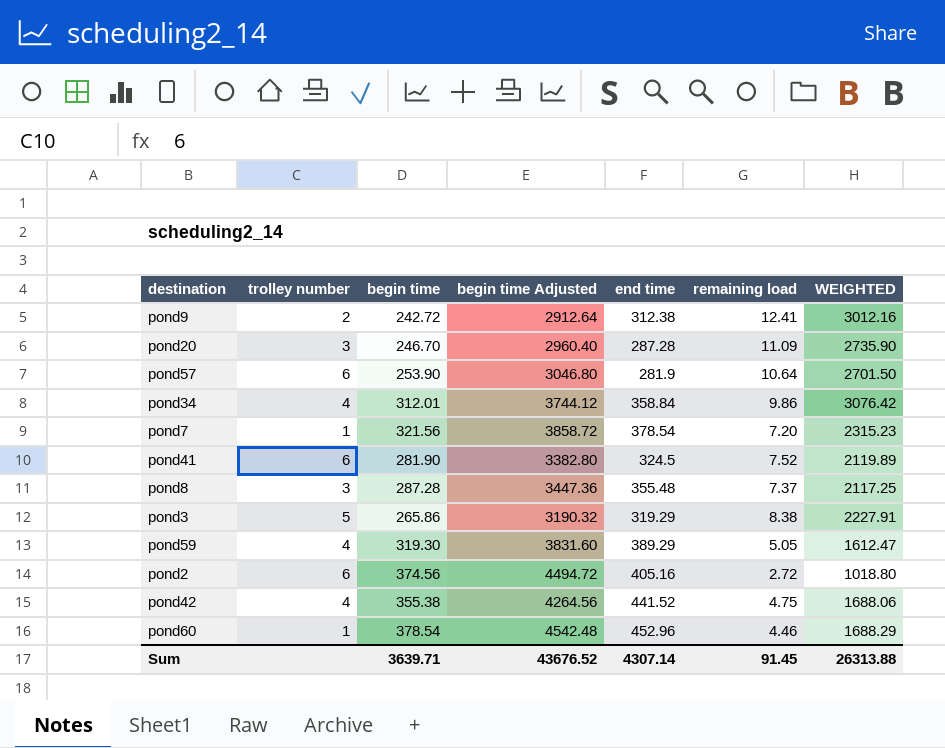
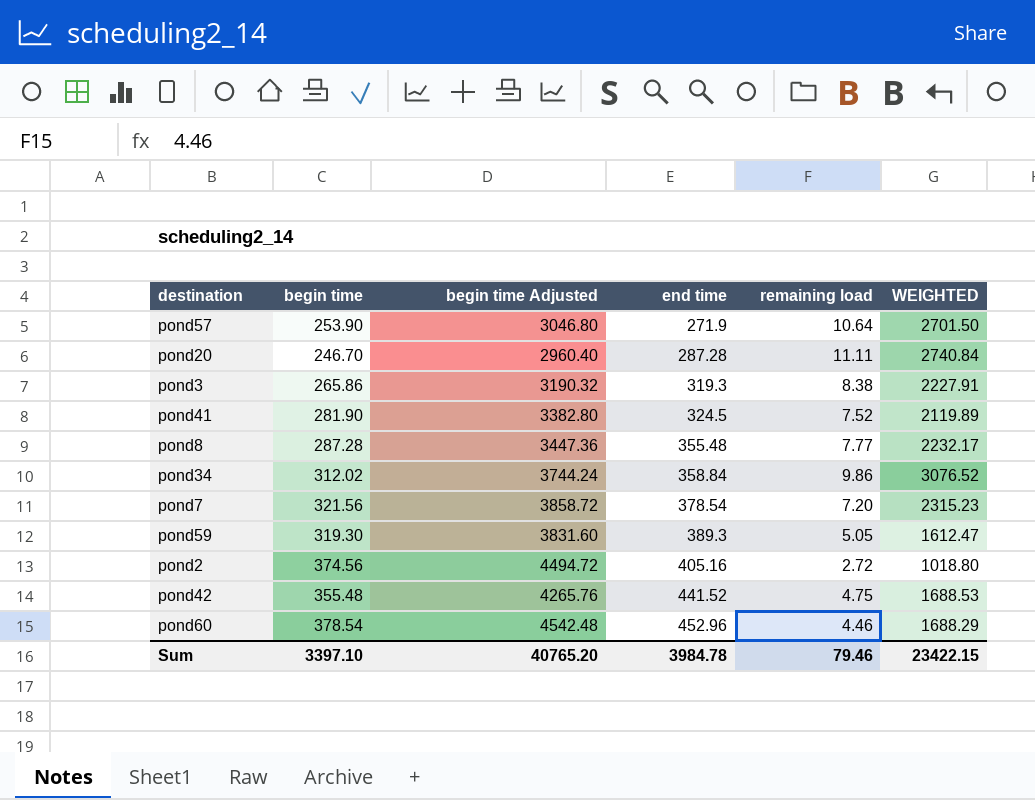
row order: none -> end time ascending
column trolley number | position: 2 -> none
row pond9: 2 | 242.72 | 2912.64 | 312.38 | 12.41 | 3012.16 -> none
pond57 | end time: 281.9 -> 271.9
pond20 | remaining load: 11.09 -> 11.11
pond20 | WEIGHTED: 2735.90 -> 2740.84
pond3 | end time: 319.29 -> 319.3
pond8 | remaining load: 7.37 -> 7.77
pond8 | WEIGHTED: 2117.25 -> 2232.17
pond34 | begin time: 312.01 -> 312.02
pond34 | begin time Adjusted: 3744.12 -> 3744.24
pond34 | WEIGHTED: 3076.42 -> 3076.52
pond59 | end time: 389.29 -> 389.3
pond42 | begin time: 355.38 -> 355.48
pond42 | begin time Adjusted: 4264.56 -> 4265.76
pond42 | WEIGHTED: 1688.06 -> 1688.53
Sum | begin time: 3639.71 -> 3397.10
Sum | begin time Adjusted: 43676.52 -> 40765.20
Sum | end time: 4307.14 -> 3984.78
Sum | remaining load: 91.45 -> 79.46
Sum | WEIGHTED: 26313.88 -> 23422.15

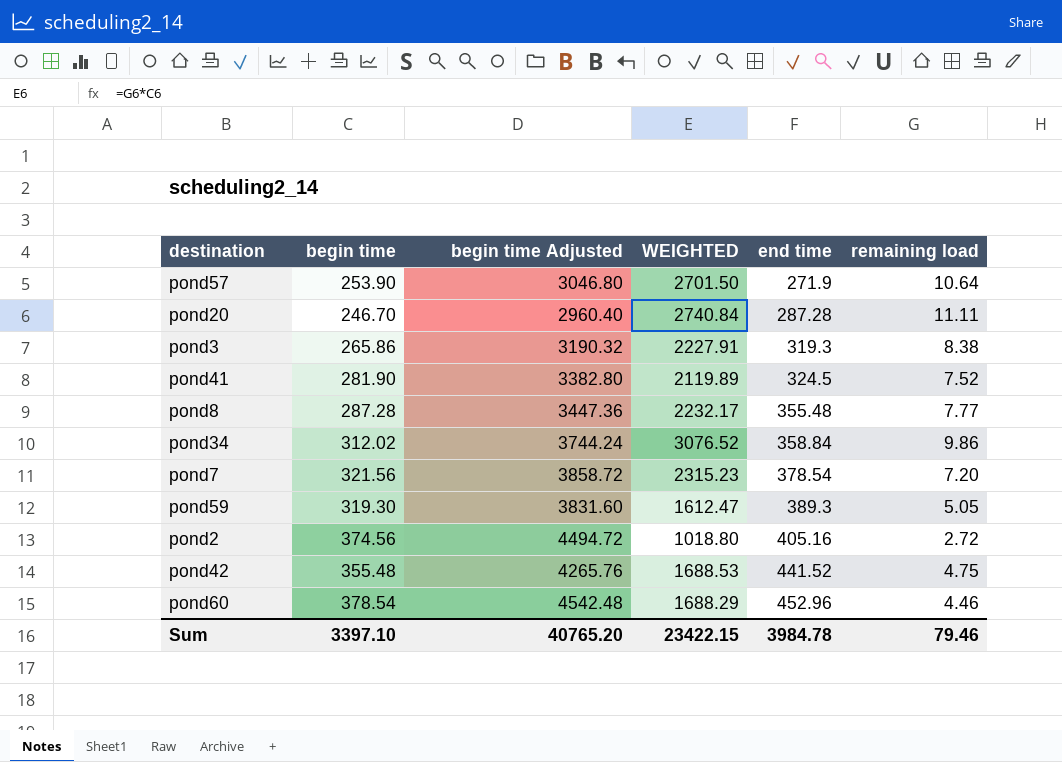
column WEIGHTED | position: 6 -> 4

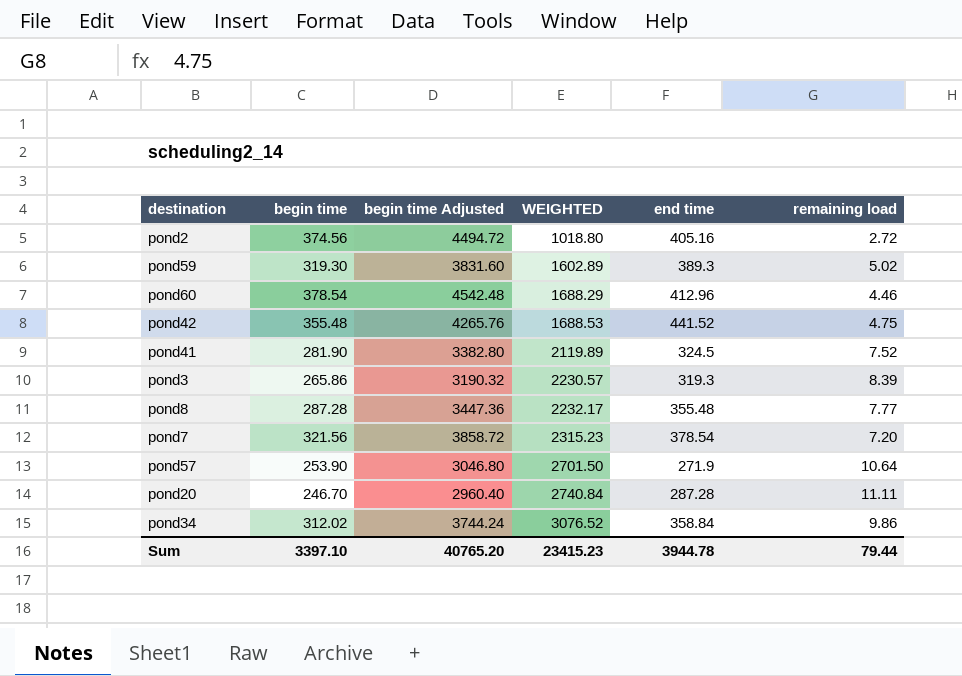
row order: end time ascending -> WEIGHTED ascending
pond59 | WEIGHTED: 1612.47 -> 1602.89
pond59 | remaining load: 5.05 -> 5.02
pond60 | end time: 452.96 -> 412.96
pond3 | WEIGHTED: 2227.91 -> 2230.57
pond3 | remaining load: 8.38 -> 8.39
Sum | WEIGHTED: 23422.15 -> 23415.23
Sum | end time: 3984.78 -> 3944.78
Sum | remaining load: 79.46 -> 79.44

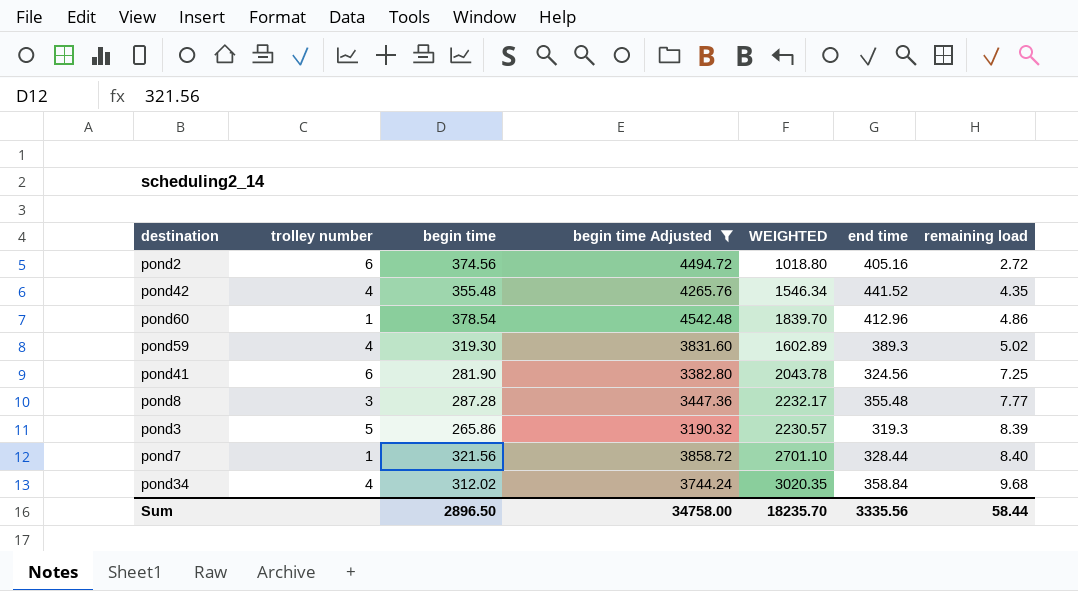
filter: none -> begin time Adjusted >= 3190.32
row order: WEIGHTED ascending -> remaining load ascending
column trolley number | position: none -> 2
pond42 | WEIGHTED: 1688.53 -> 1546.34
pond42 | remaining load: 4.75 -> 4.35
pond60 | WEIGHTED: 1688.29 -> 1839.70
pond60 | remaining load: 4.46 -> 4.86
pond41 | WEIGHTED: 2119.89 -> 2043.78
pond41 | end time: 324.5 -> 324.56
pond41 | remaining load: 7.52 -> 7.25
pond7 | WEIGHTED: 2315.23 -> 2701.10
pond7 | end time: 378.54 -> 328.44
pond7 | remaining load: 7.20 -> 8.40
pond34 | WEIGHTED: 3076.52 -> 3020.35
pond34 | remaining load: 9.86 -> 9.68
Sum | begin time: 3397.10 -> 2896.50
Sum | begin time Adjusted: 40765.20 -> 34758.00
Sum | WEIGHTED: 23415.23 -> 18235.70
Sum | end time: 3944.78 -> 3335.56
Sum | remaining load: 79.44 -> 58.44

